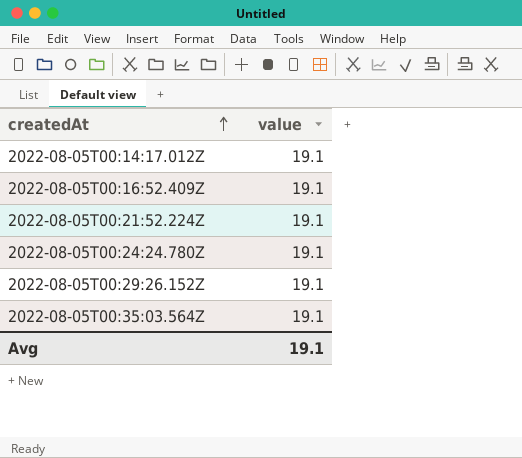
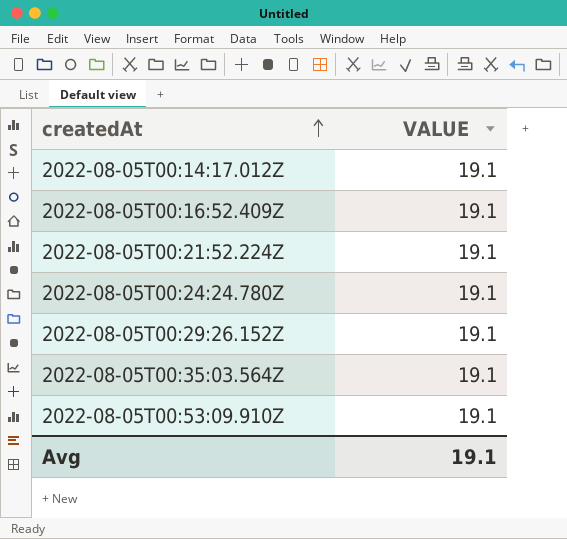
column name: value -> VALUE
row 2022-08-05T00:53:09.910Z: none -> 19.1

